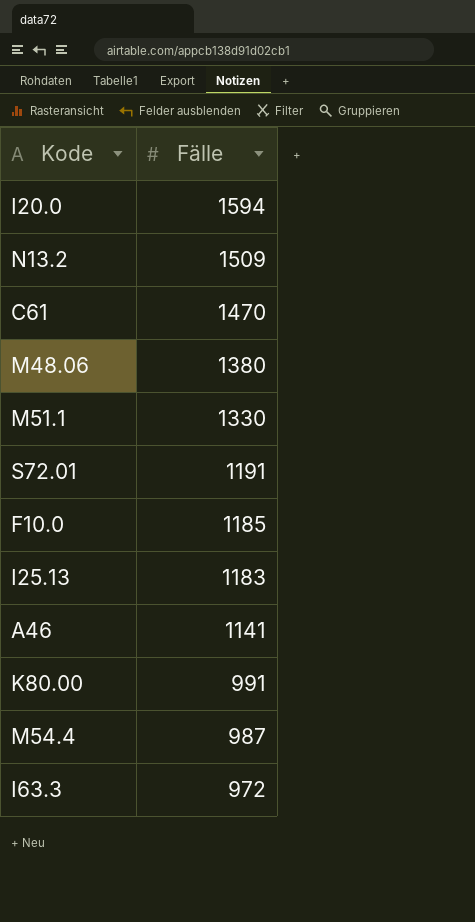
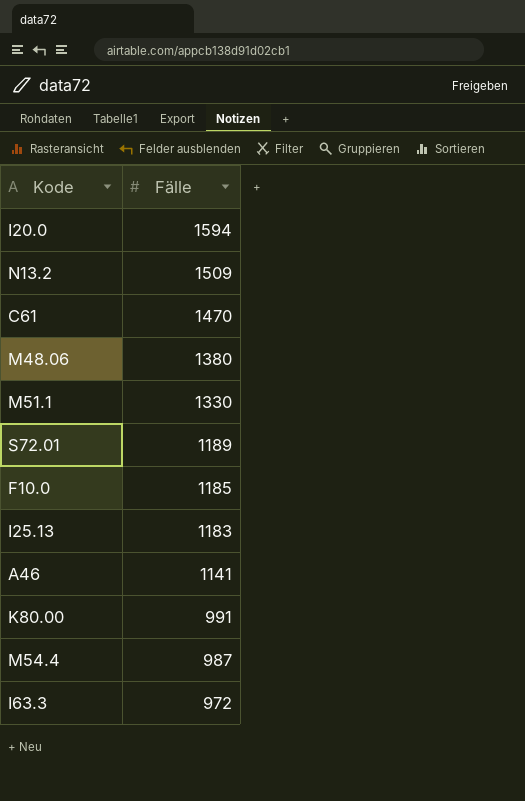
S72.01 | Fälle: 1191 -> 1189

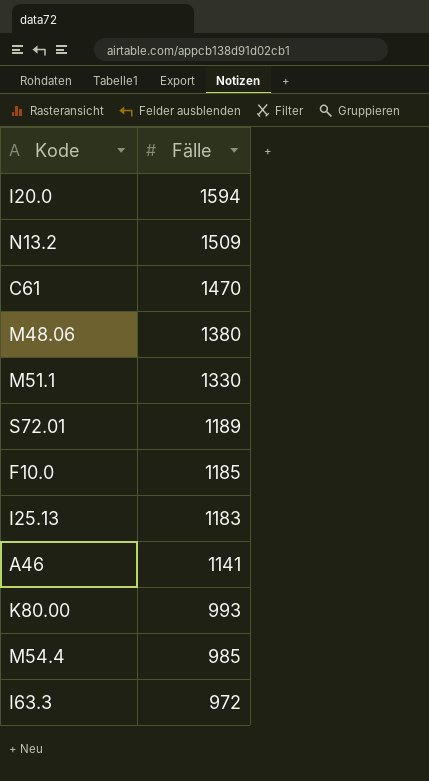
K80.00 | Fälle: 991 -> 993
M54.4 | Fälle: 987 -> 985

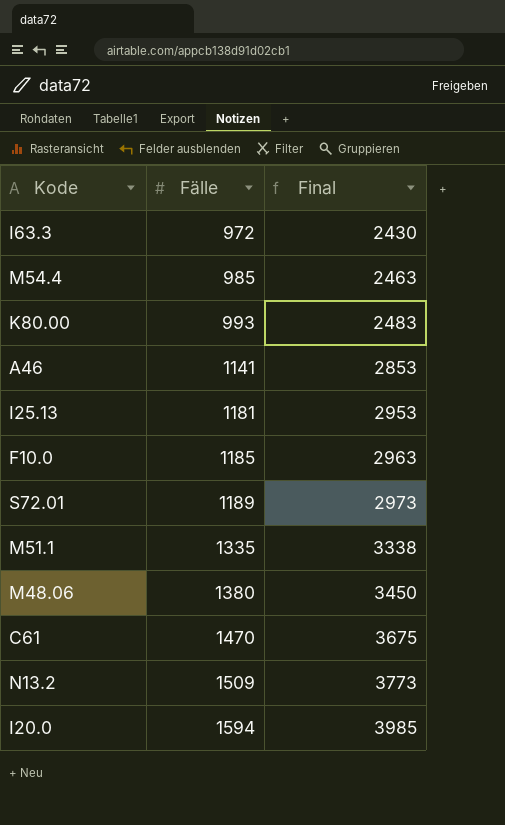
row order: Fälle descending -> Fälle ascending
column Final | formula: none -> [Fälle] * 2.5
I25.13 | Fälle: 1183 -> 1181
M51.1 | Fälle: 1330 -> 1335

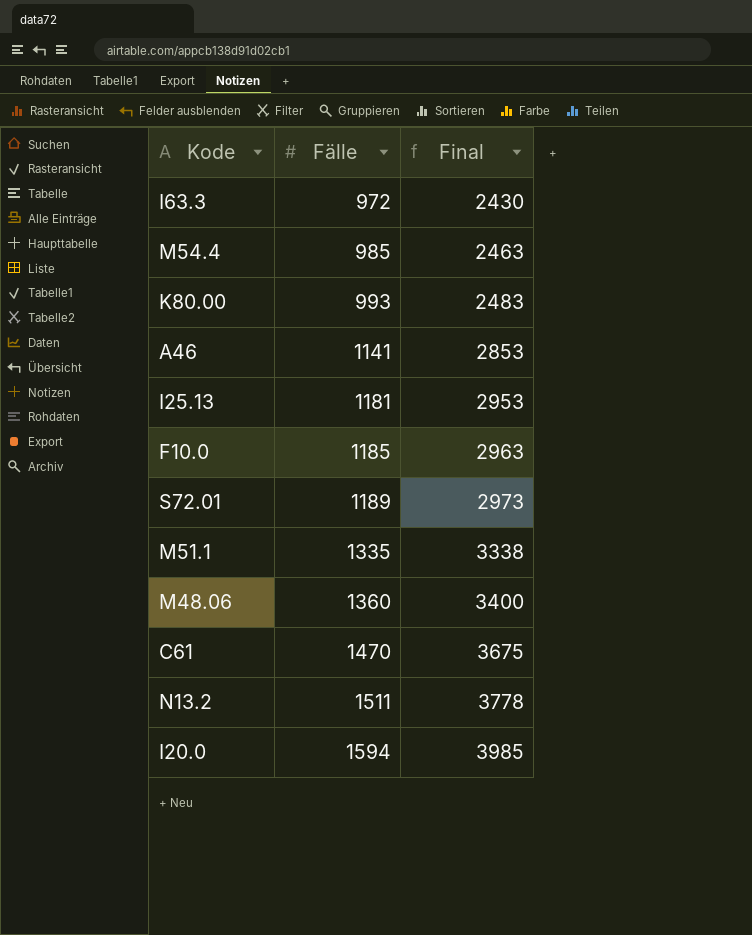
M48.06 | Fälle: 1380 -> 1360
M48.06 | Final: 3450 -> 3400
N13.2 | Fälle: 1509 -> 1511
N13.2 | Final: 3773 -> 3778

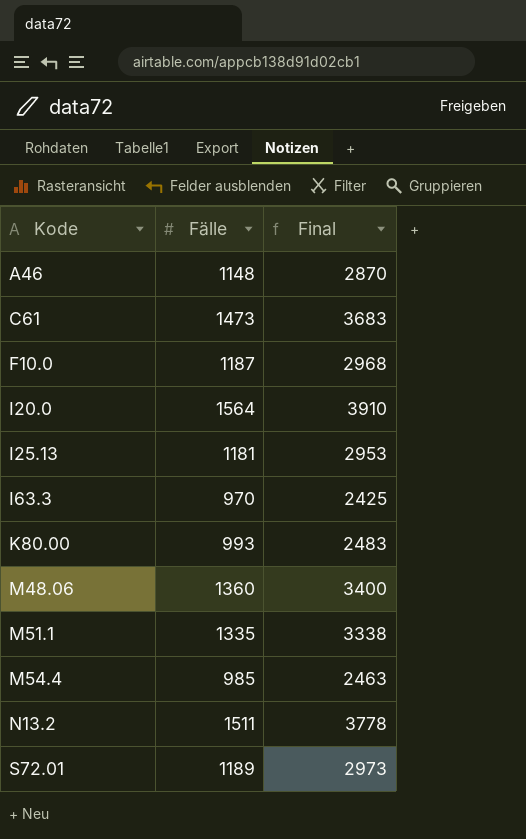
row order: Fälle ascending -> Kode ascending
A46 | Fälle: 1141 -> 1148
A46 | Final: 2853 -> 2870
C61 | Fälle: 1470 -> 1473
C61 | Final: 3675 -> 3683
F10.0 | Fälle: 1185 -> 1187
F10.0 | Final: 2963 -> 2968
I20.0 | Fälle: 1594 -> 1564
I20.0 | Final: 3985 -> 3910
I63.3 | Fälle: 972 -> 970
I63.3 | Final: 2430 -> 2425

